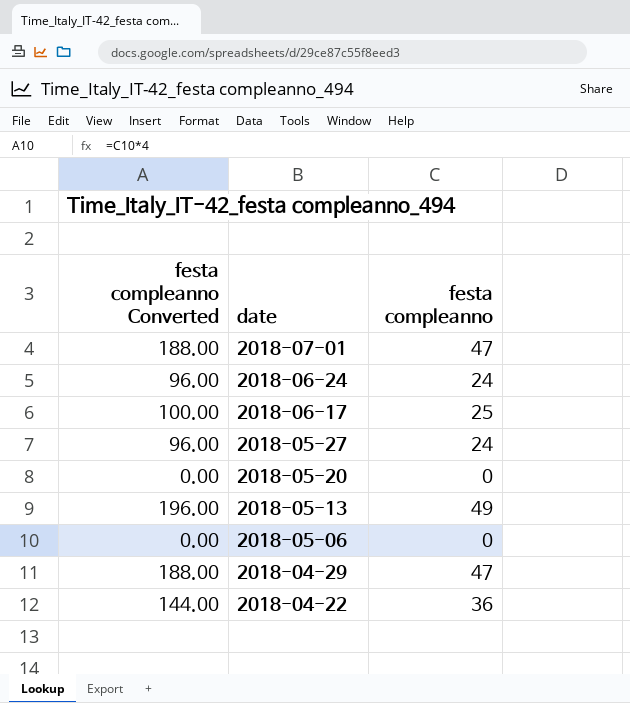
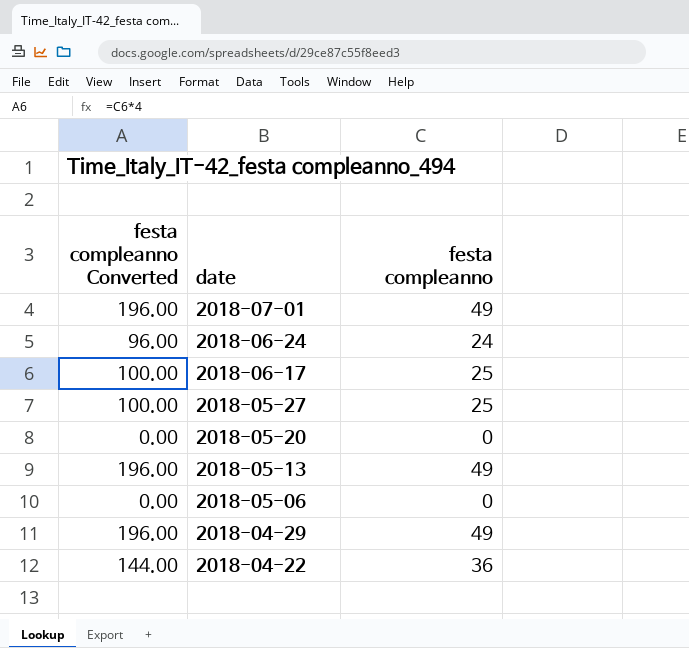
2018-07-01 | festa compleanno Converted: 188.00 -> 196.00
2018-07-01 | festa compleanno: 47 -> 49
2018-05-27 | festa compleanno Converted: 96.00 -> 100.00
2018-05-27 | festa compleanno: 24 -> 25
2018-04-29 | festa compleanno Converted: 188.00 -> 196.00
2018-04-29 | festa compleanno: 47 -> 49

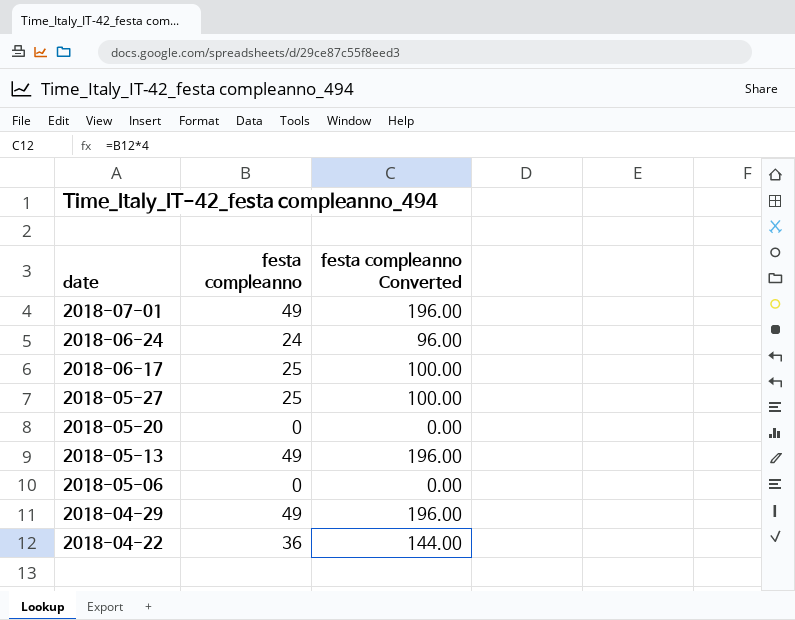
column festa compleanno Converted | position: 1 -> 3

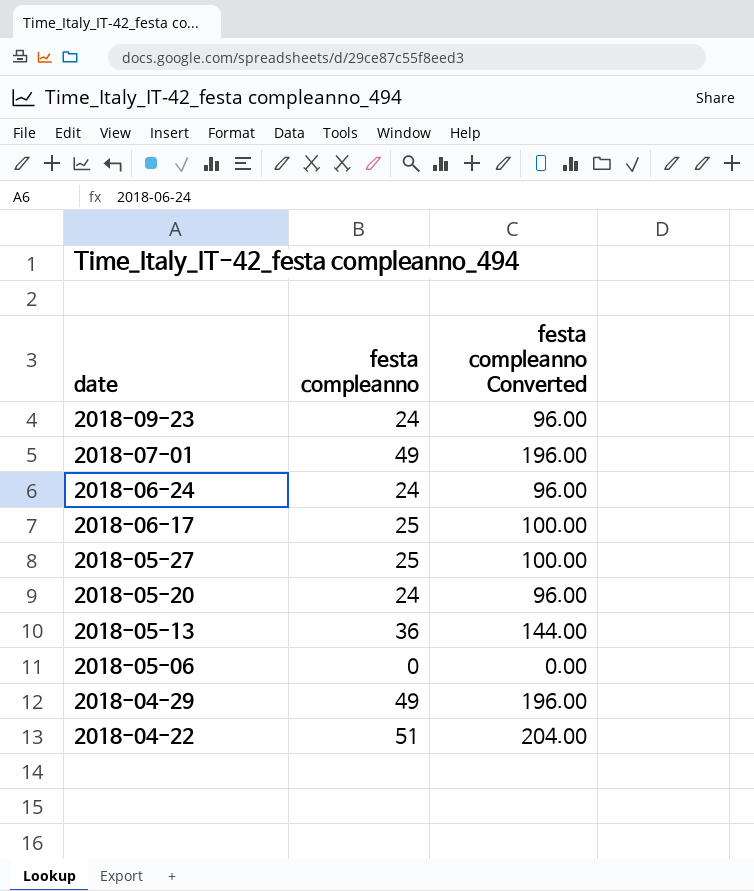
row 2018-09-23: none -> 24 | 96.00
2018-05-20 | festa compleanno: 0 -> 24
2018-05-20 | festa compleanno Converted: 0.00 -> 96.00
2018-05-13 | festa compleanno: 49 -> 36
2018-05-13 | festa compleanno Converted: 196.00 -> 144.00
2018-04-22 | festa compleanno: 36 -> 51
2018-04-22 | festa compleanno Converted: 144.00 -> 204.00

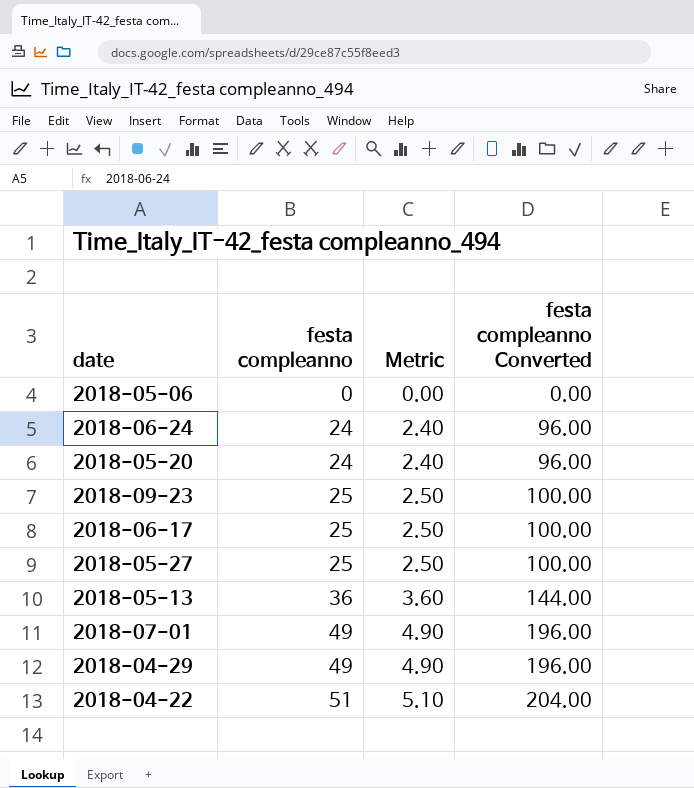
row order: date descending -> festa compleanno ascending
column Metric | formula: none -> [festa compleanno] * 0.1
2018-09-23 | festa compleanno: 24 -> 25
2018-09-23 | festa compleanno Converted: 96.00 -> 100.00

